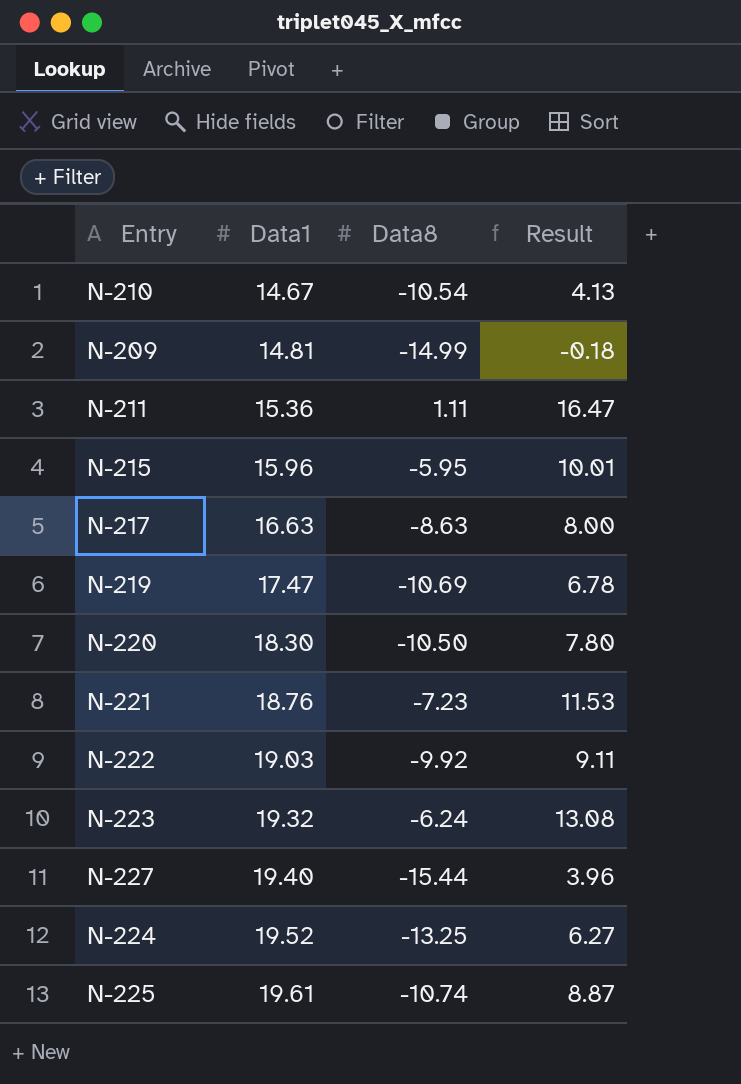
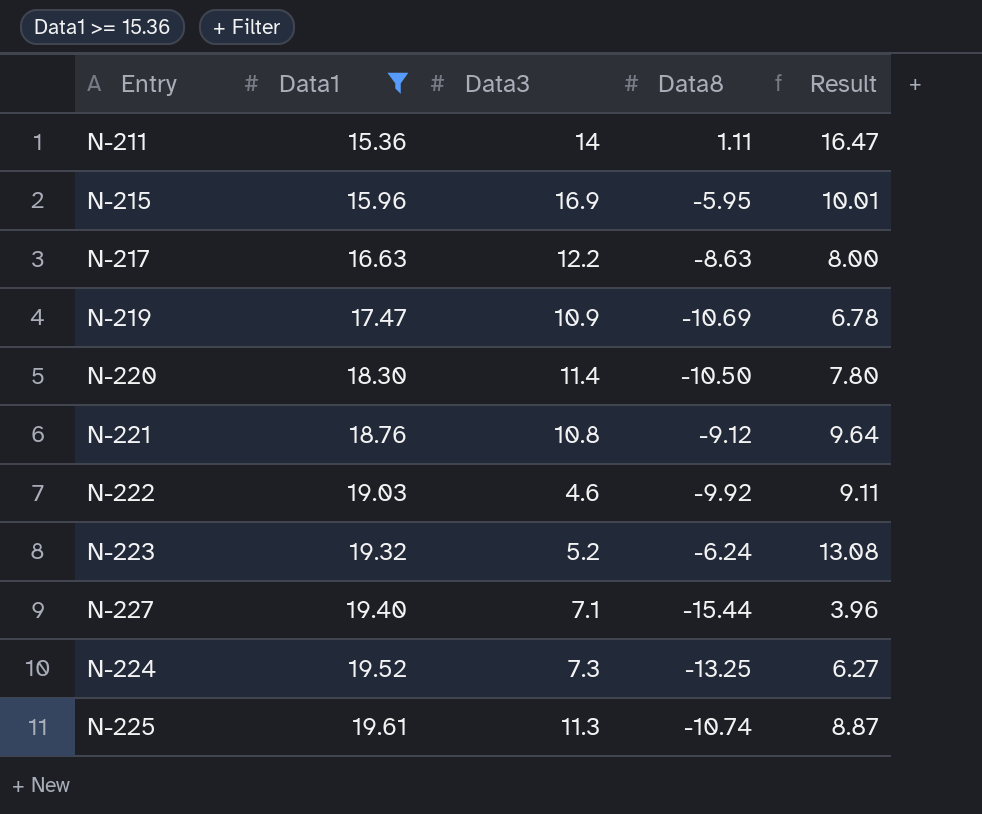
filter: none -> Data1 >= 15.36
column Data3 | position: none -> 3
N-221 | Data8: -7.23 -> -9.12
N-221 | Result: 11.53 -> 9.64

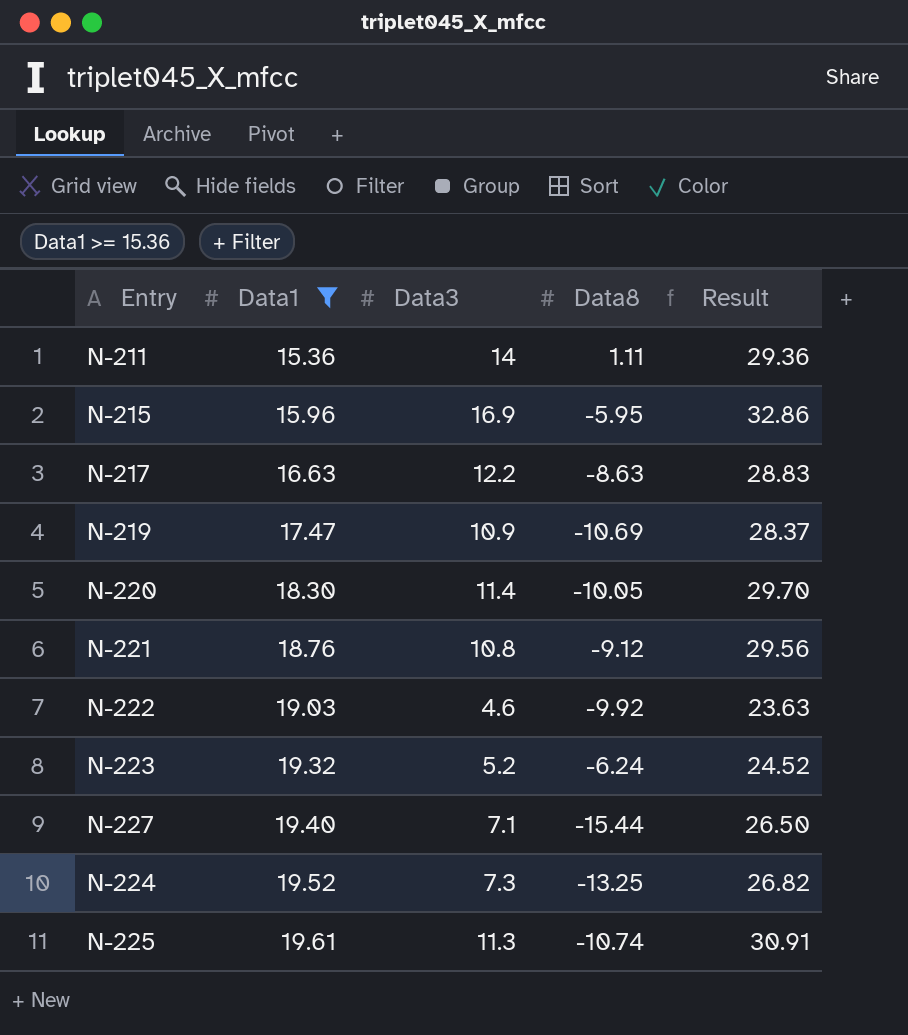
column Result | formula: [Data1] + [Data8] -> [Data1] + [Data3]
N-220 | Data8: -10.50 -> -10.05

